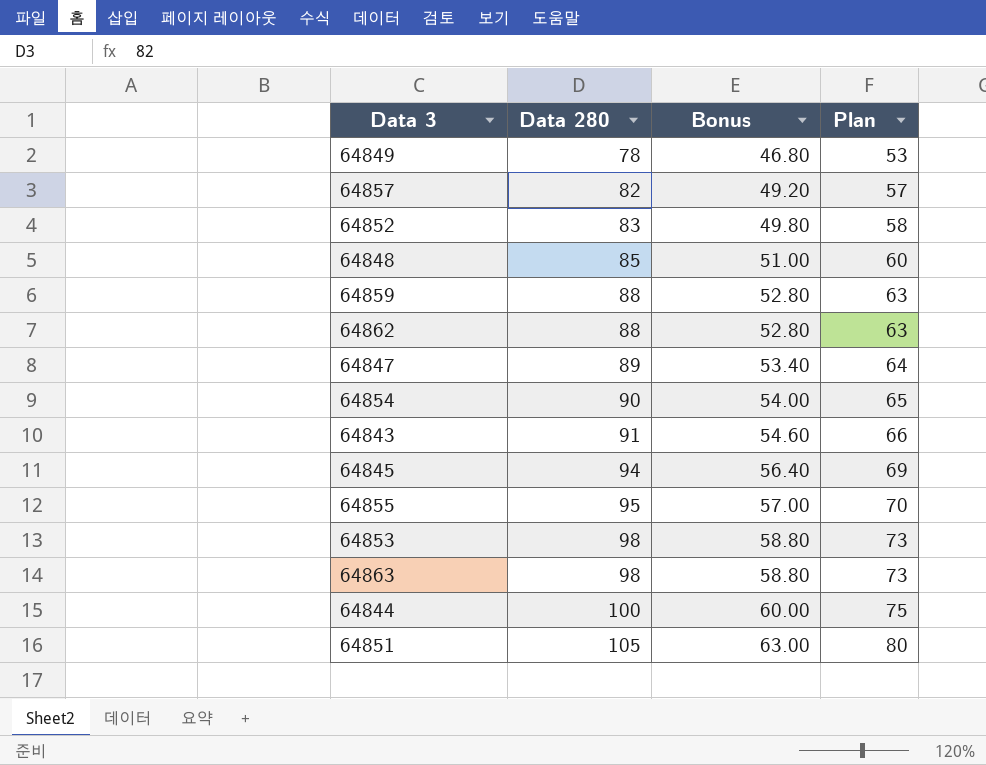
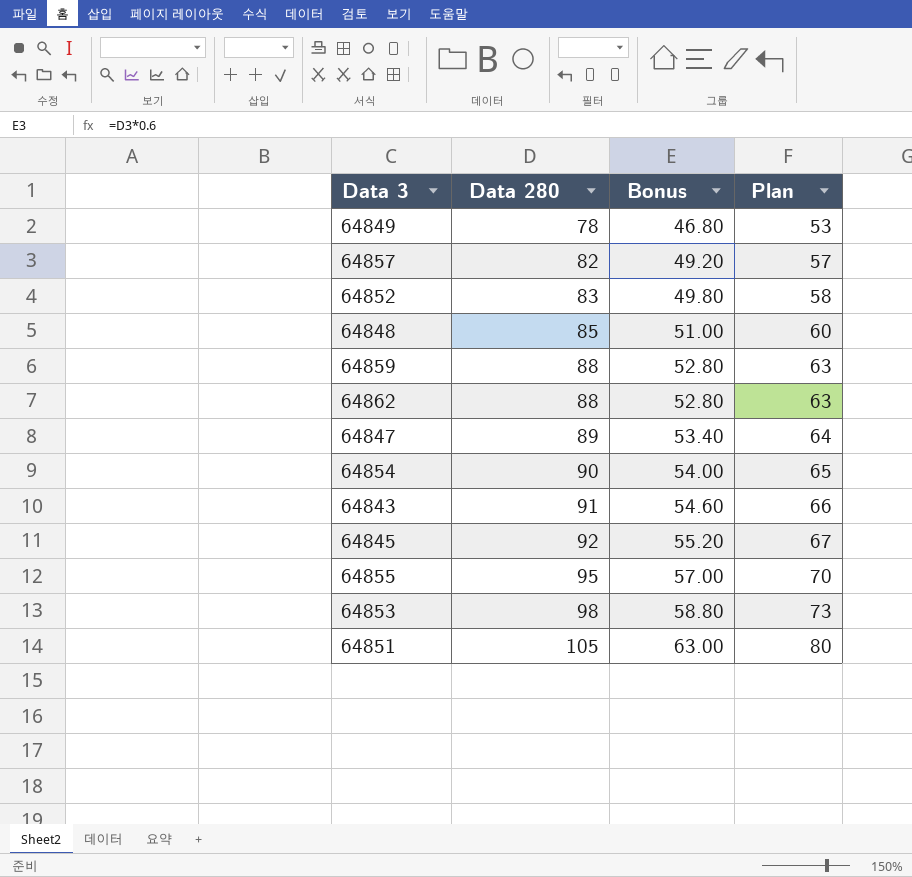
row 64863: 98 | 58.80 | 73 -> none
row 64844: 100 | 60.00 | 75 -> none
64845 | Data 280: 94 -> 92
64845 | Bonus: 56.40 -> 55.20
64845 | Plan: 69 -> 67

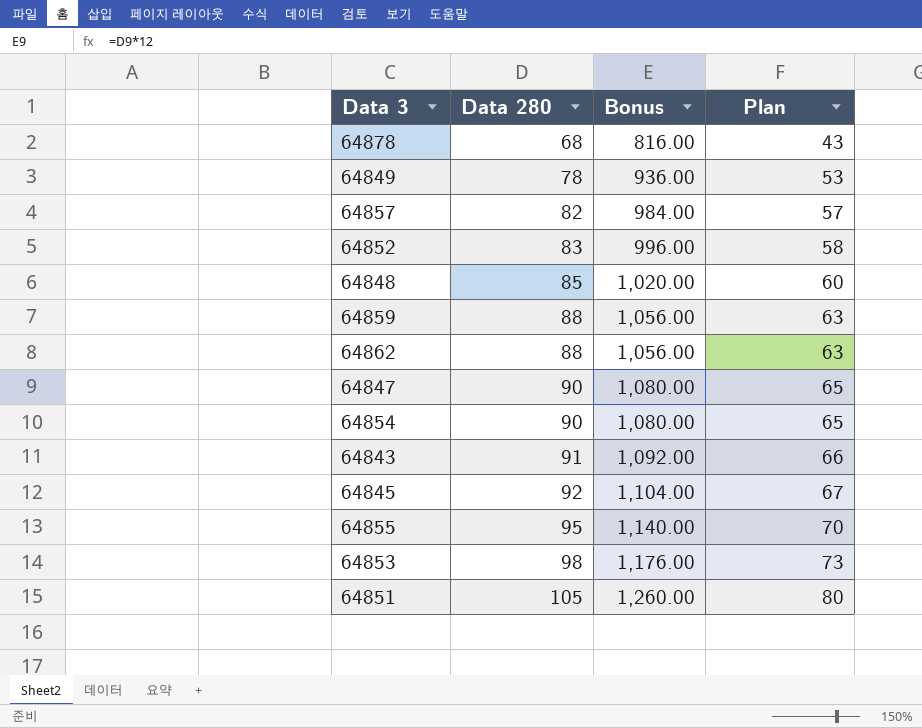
column Bonus | formula: [Data 280] * 0.6 -> [Data 280] * 12
row 64878: none -> 68 | 816.00 | 43
64847 | Data 280: 89 -> 90
64847 | Plan: 64 -> 65

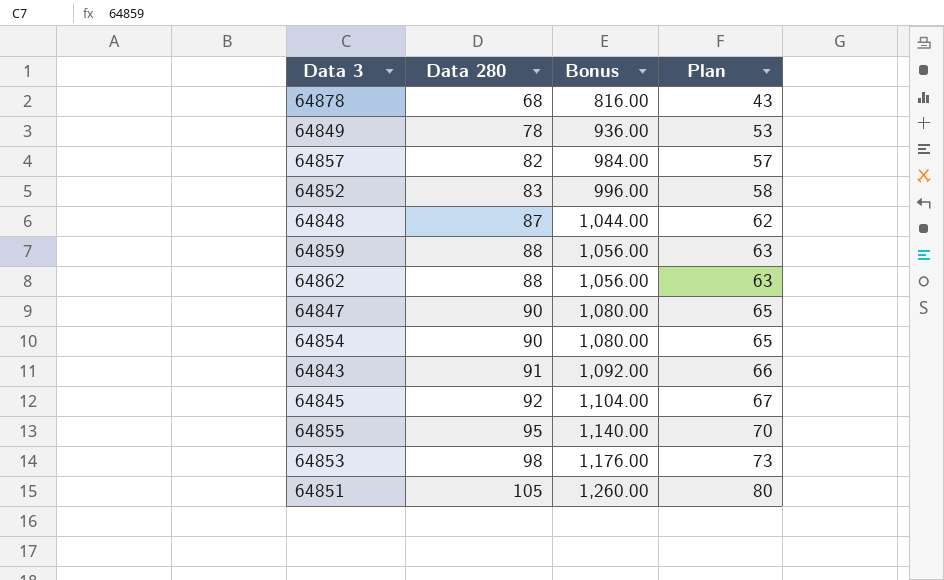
64848 | Data 280: 85 -> 87
64848 | Bonus: 1,020.00 -> 1,044.00
64848 | Plan: 60 -> 62

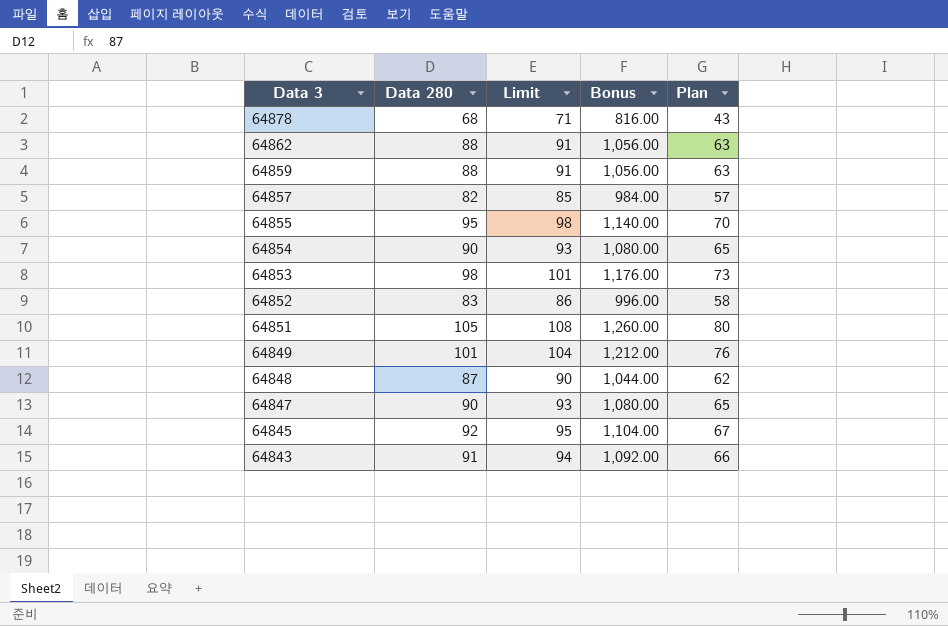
row order: Data 280 ascending -> Data 3 descending
column Limit | formula: none -> [Data 280] + 3
64849 | Data 280: 78 -> 101
64849 | Bonus: 936.00 -> 1,212.00
64849 | Plan: 53 -> 76

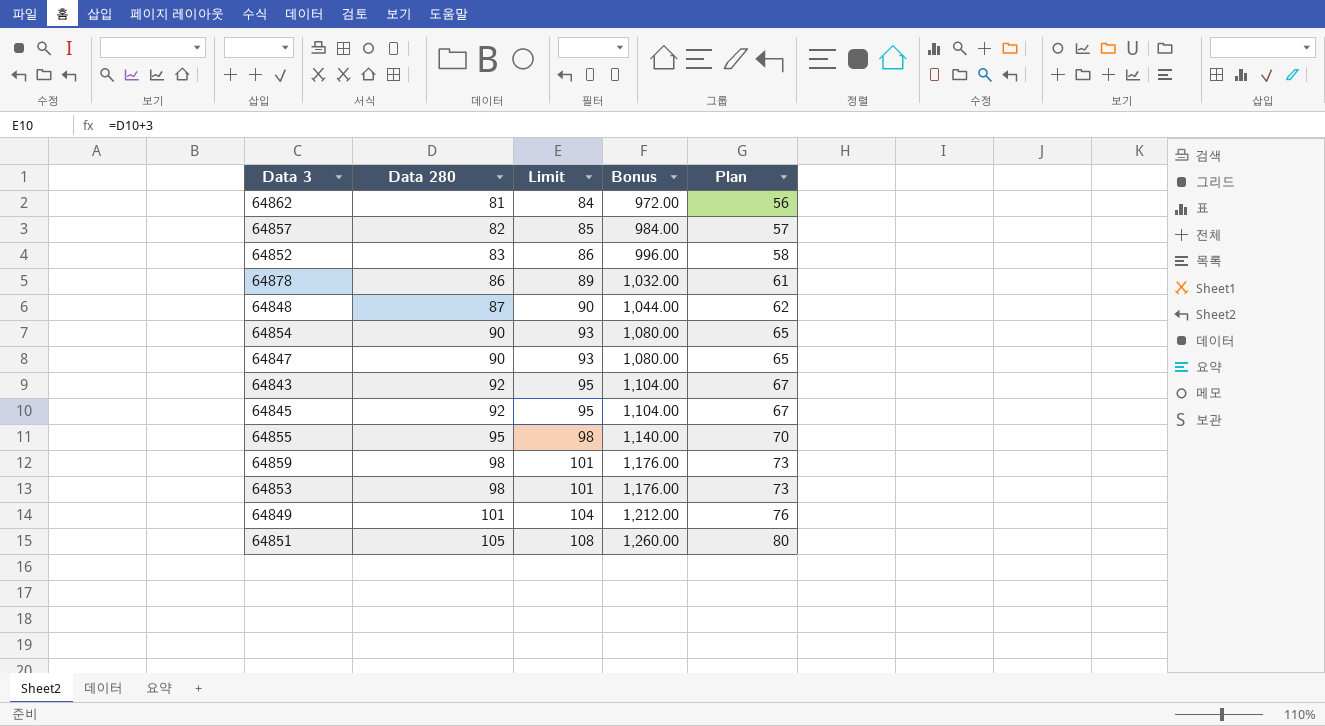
row order: Data 3 descending -> Data 280 ascending
64862 | Data 280: 88 -> 81
64862 | Limit: 91 -> 84
64862 | Bonus: 1,056.00 -> 972.00
64862 | Plan: 63 -> 56
64878 | Data 280: 68 -> 86
64878 | Limit: 71 -> 89
64878 | Bonus: 816.00 -> 1,032.00
64878 | Plan: 43 -> 61
64843 | Data 280: 91 -> 92
64843 | Limit: 94 -> 95
64843 | Bonus: 1,092.00 -> 1,104.00
64843 | Plan: 66 -> 67
64859 | Data 280: 88 -> 98
64859 | Limit: 91 -> 101
64859 | Bonus: 1,056.00 -> 1,176.00
64859 | Plan: 63 -> 73

